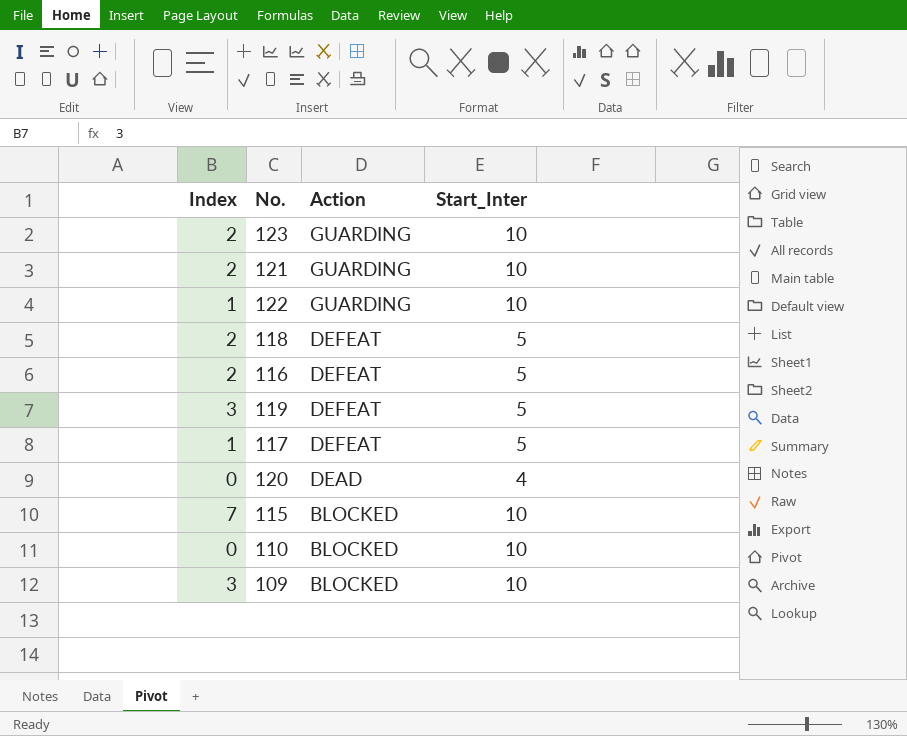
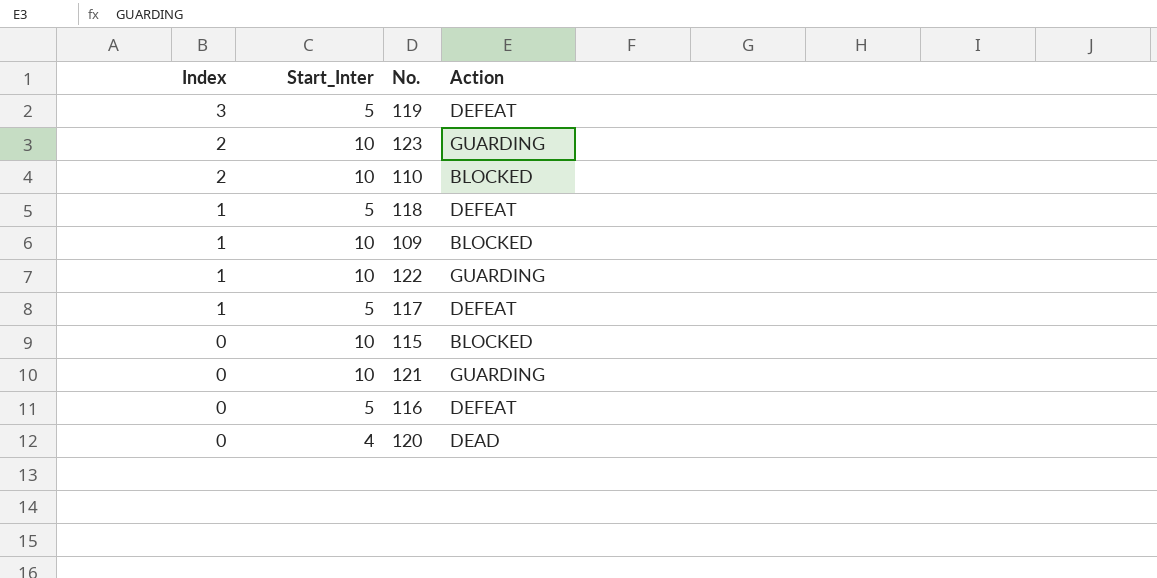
row order: Action descending -> Index descending
column Start_Inter | position: 4 -> 2
110 | Index: 0 -> 2
118 | Index: 2 -> 1
109 | Index: 3 -> 1
115 | Index: 7 -> 0
121 | Index: 2 -> 0
116 | Index: 2 -> 0

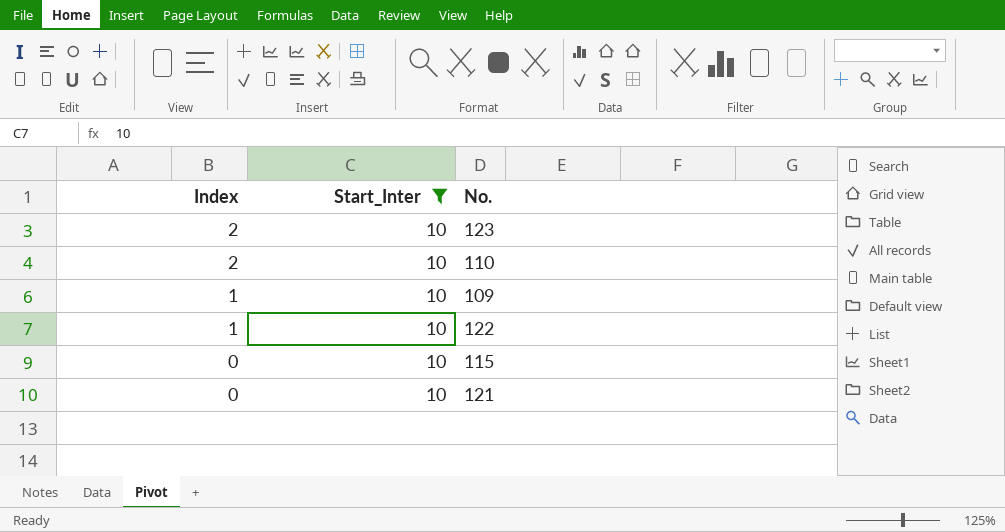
filter: none -> Start_Inter = 10
column Action | position: 4 -> none

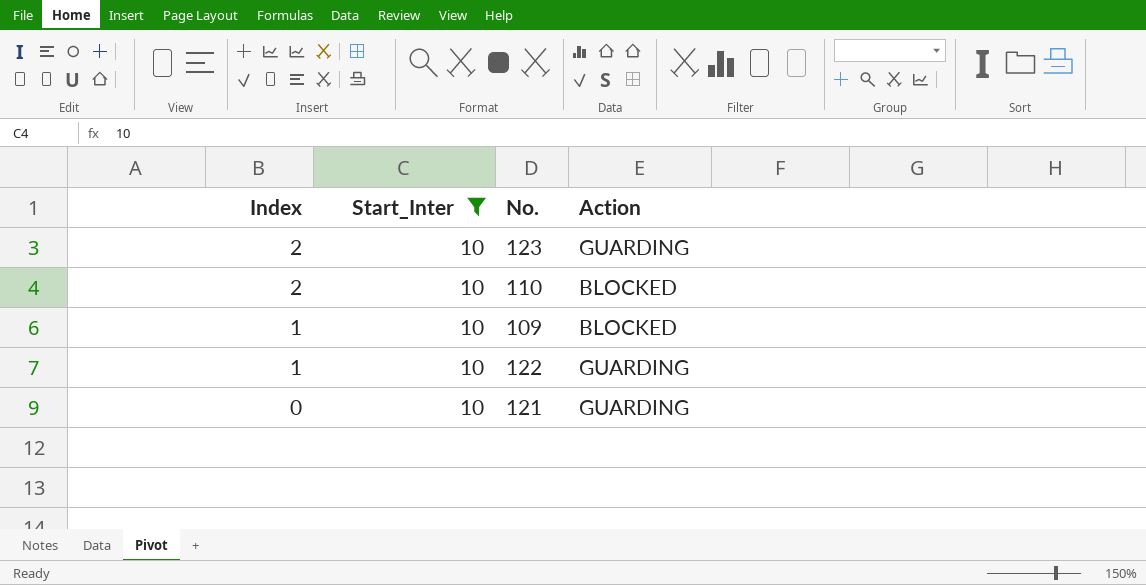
column Action | position: none -> 4
row 115: 0 | 10 -> none

